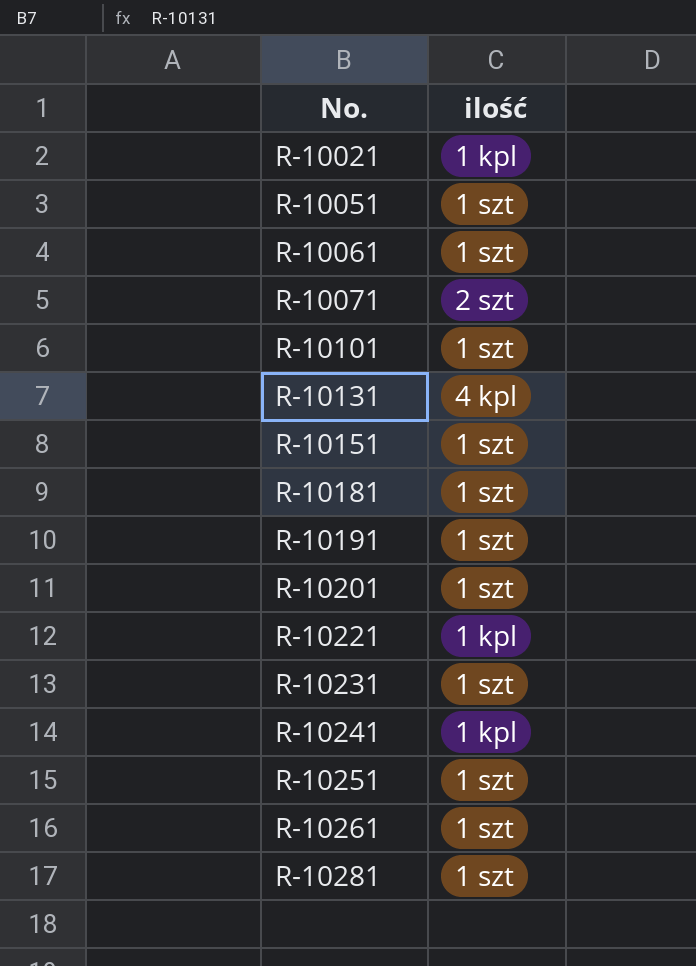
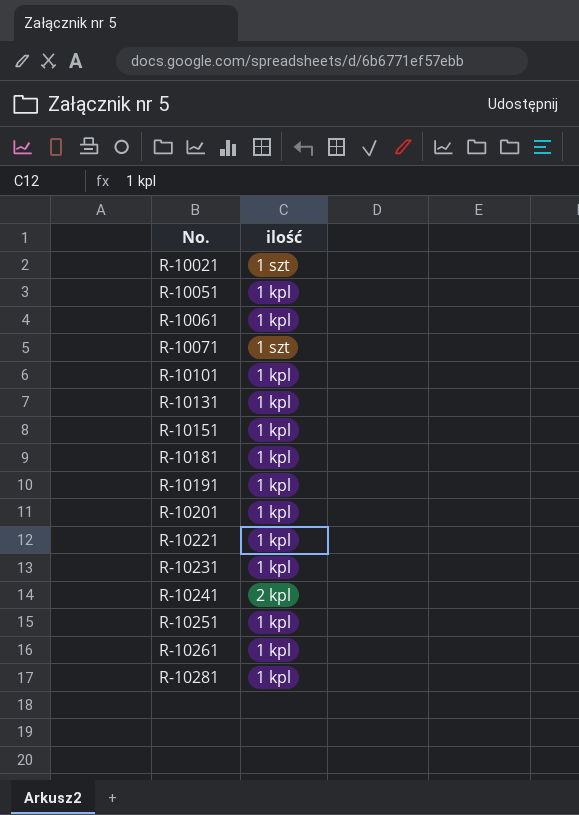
R-10021 | ilość: 1 kpl -> 1 szt
R-10051 | ilość: 1 szt -> 1 kpl
R-10061 | ilość: 1 szt -> 1 kpl
R-10071 | ilość: 2 szt -> 1 szt
R-10101 | ilość: 1 szt -> 1 kpl
R-10131 | ilość: 4 kpl -> 1 kpl
R-10151 | ilość: 1 szt -> 1 kpl
R-10181 | ilość: 1 szt -> 1 kpl
R-10191 | ilość: 1 szt -> 1 kpl
R-10201 | ilość: 1 szt -> 1 kpl
R-10231 | ilość: 1 szt -> 1 kpl
R-10241 | ilość: 1 kpl -> 2 kpl
R-10251 | ilość: 1 szt -> 1 kpl
R-10261 | ilość: 1 szt -> 1 kpl
R-10281 | ilość: 1 szt -> 1 kpl

